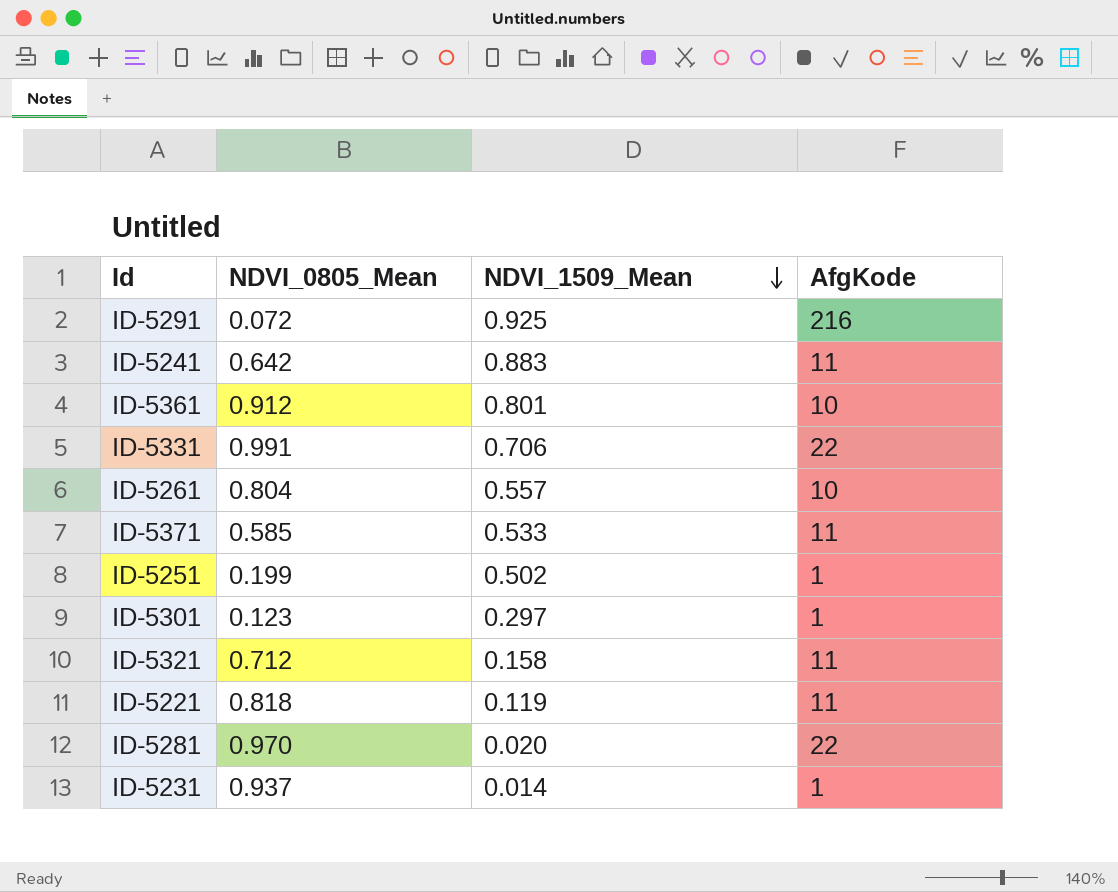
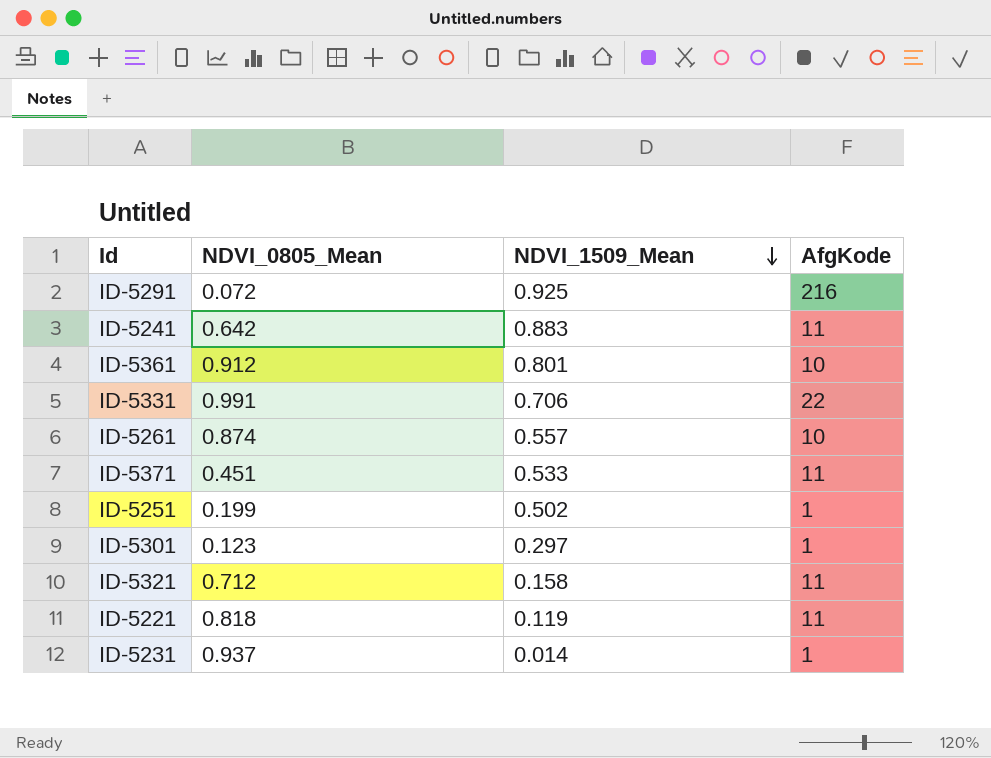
row ID-5281: 0.970 | 0.020 | 22 -> none
ID-5261 | NDVI_0805_Mean: 0.804 -> 0.874
ID-5371 | NDVI_0805_Mean: 0.585 -> 0.451

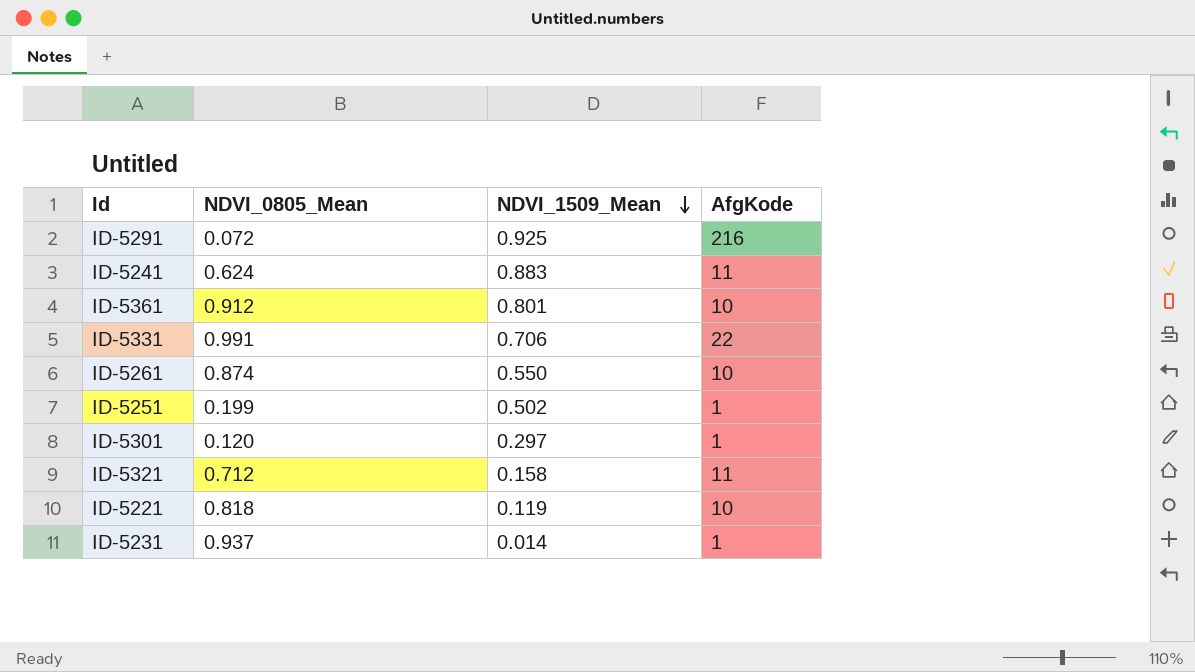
row ID-5371: 0.451 | 0.533 | 11 -> none
ID-5241 | NDVI_0805_Mean: 0.642 -> 0.624
ID-5261 | NDVI_1509_Mean: 0.557 -> 0.550
ID-5301 | NDVI_0805_Mean: 0.123 -> 0.120
ID-5221 | AfgKode: 11 -> 10

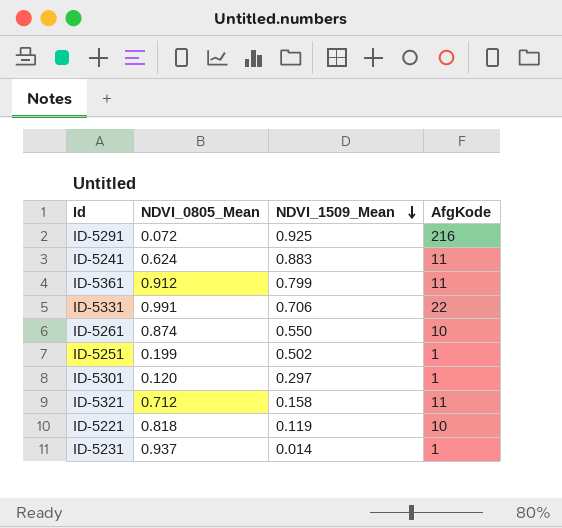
ID-5361 | NDVI_1509_Mean: 0.801 -> 0.799
ID-5361 | AfgKode: 10 -> 11

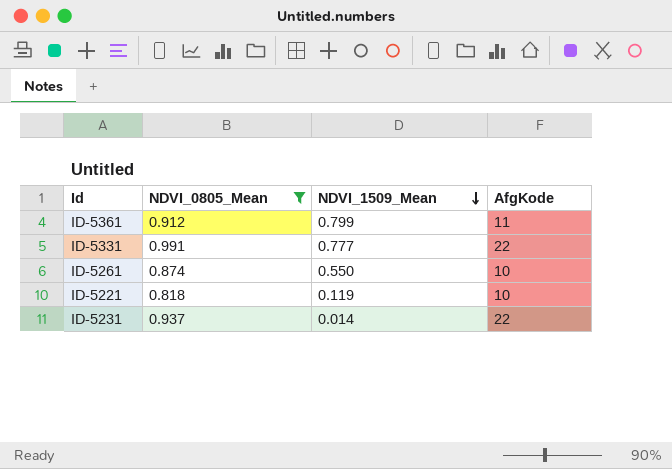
filter: none -> NDVI_0805_Mean >= 0.818
ID-5331 | NDVI_1509_Mean: 0.706 -> 0.777
ID-5231 | AfgKode: 1 -> 22

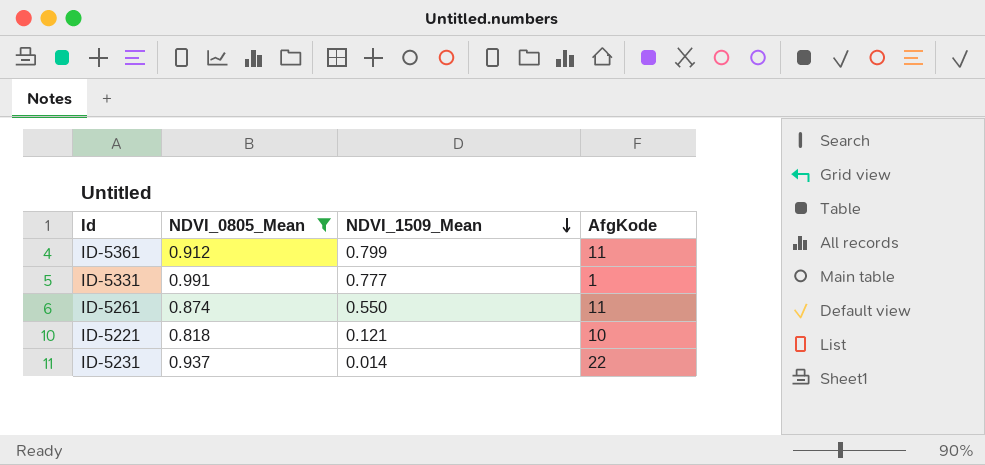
ID-5331 | AfgKode: 22 -> 1
ID-5261 | AfgKode: 10 -> 11
ID-5221 | NDVI_1509_Mean: 0.119 -> 0.121

